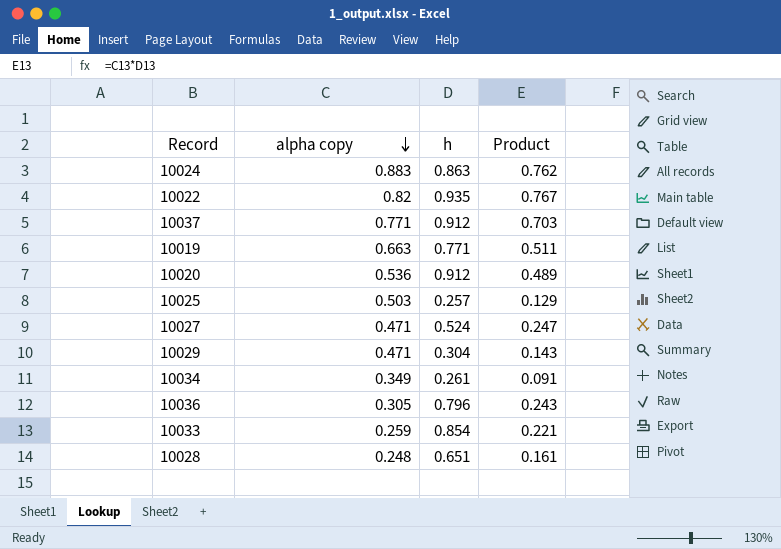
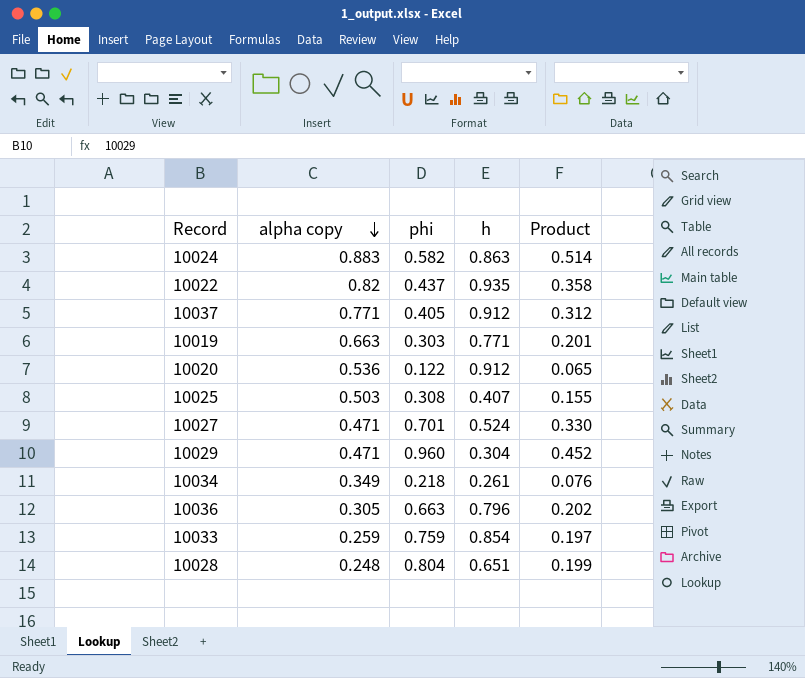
column phi | position: none -> 3
column Product | formula: [alpha copy] * [h] -> [alpha copy] * [phi]
10025 | h: 0.257 -> 0.407

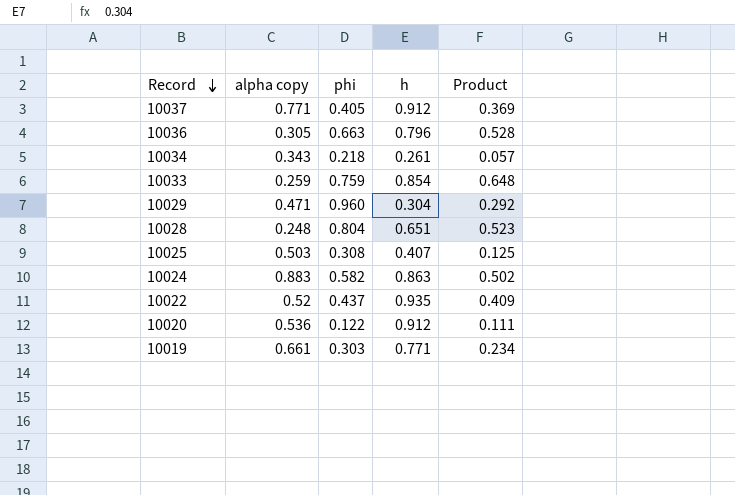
row order: alpha copy descending -> Record descending
column Product | formula: [alpha copy] * [phi] -> [phi] * [h]
row 10027: 0.471 | 0.701 | 0.524 | 0.330 -> none
10034 | alpha copy: 0.349 -> 0.343
10022 | alpha copy: 0.82 -> 0.52
10019 | alpha copy: 0.663 -> 0.661

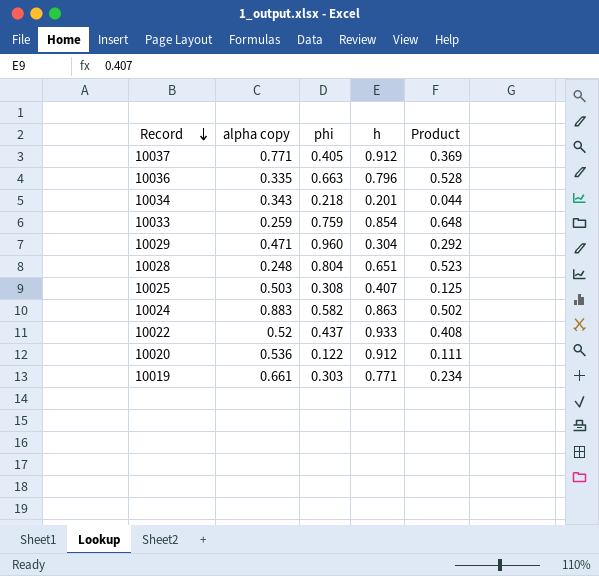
10036 | alpha copy: 0.305 -> 0.335
10034 | h: 0.261 -> 0.201
10034 | Product: 0.057 -> 0.044
10022 | h: 0.935 -> 0.933
10022 | Product: 0.409 -> 0.408

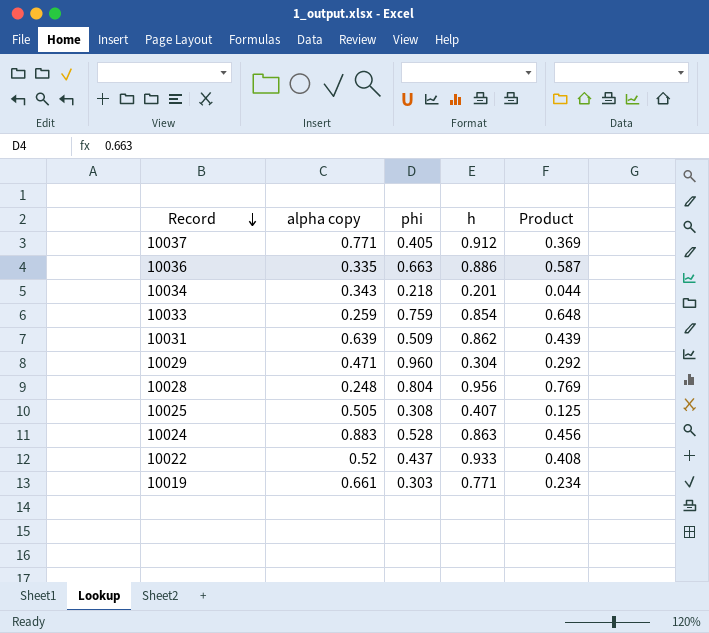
row 10020: 0.536 | 0.122 | 0.912 | 0.111 -> none
10036 | h: 0.796 -> 0.886
10036 | Product: 0.528 -> 0.587
row 10031: none -> 0.639 | 0.509 | 0.862 | 0.439
10028 | h: 0.651 -> 0.956
10028 | Product: 0.523 -> 0.769
10025 | alpha copy: 0.503 -> 0.505
10024 | phi: 0.582 -> 0.528
10024 | Product: 0.502 -> 0.456

